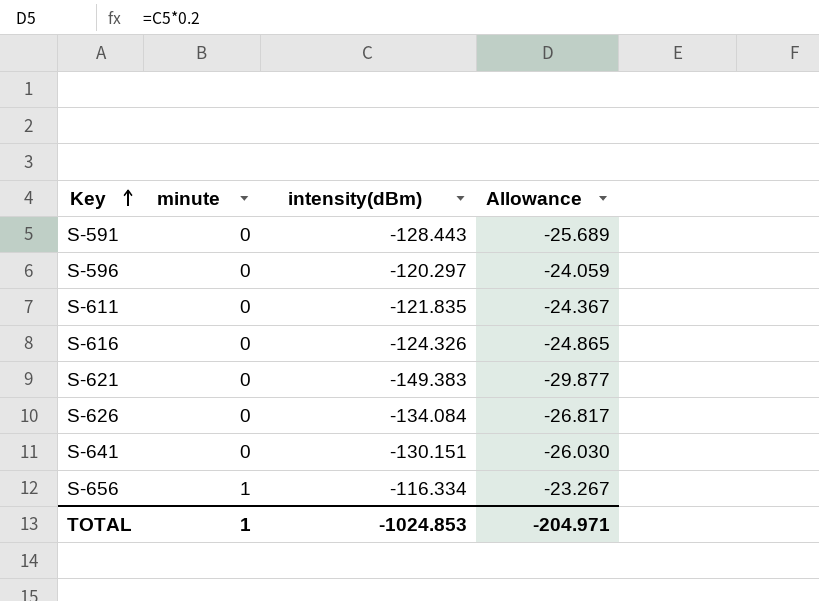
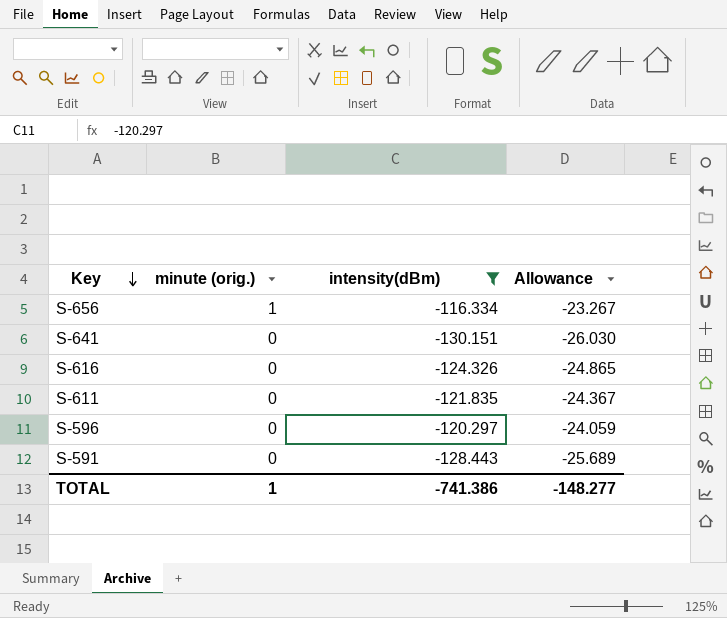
filter: none -> intensity(dBm) >= -130.151
row order: Key ascending -> Key descending
column name: minute -> minute (orig.)
TOTAL | intensity(dBm): -1024.853 -> -741.386
TOTAL | Allowance: -204.971 -> -148.277

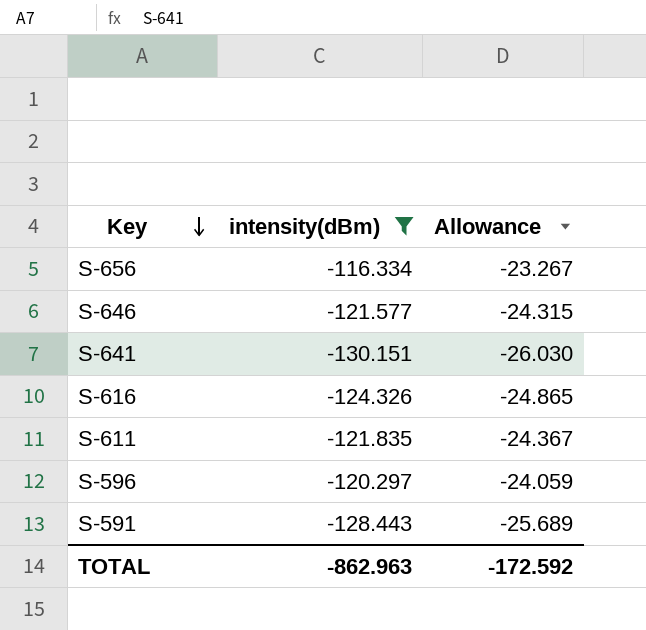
column minute (orig.) | position: 2 -> none
row S-646: none -> -121.577 | -24.315
TOTAL | intensity(dBm): -741.386 -> -862.963
TOTAL | Allowance: -148.277 -> -172.592

